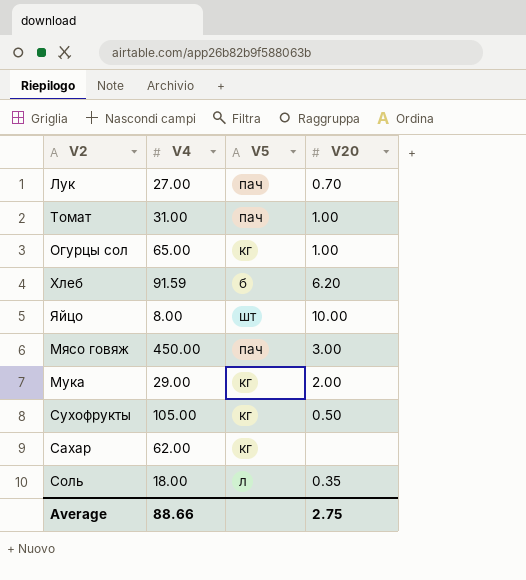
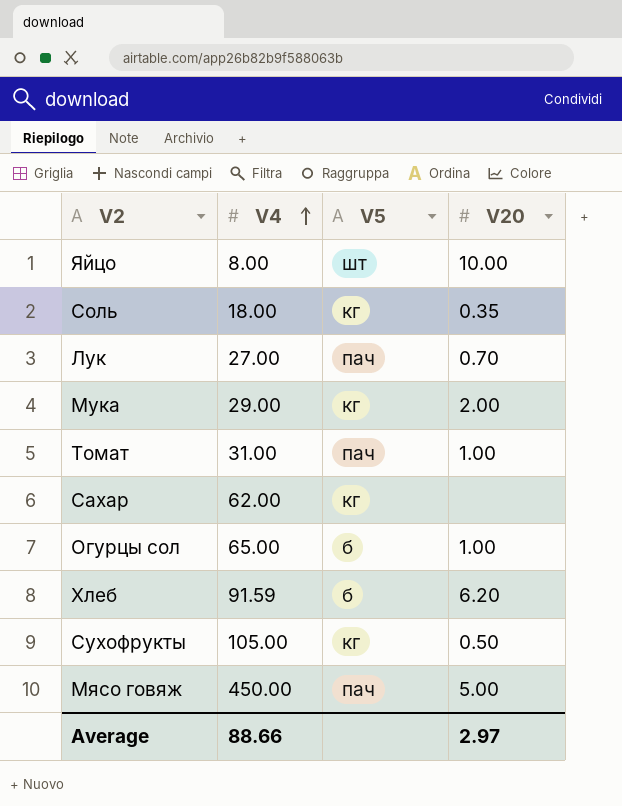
row order: none -> V4 ascending
Соль | V5: л -> кг
Огурцы сол | V5: кг -> б
Мясо говяж | V20: 3.00 -> 5.00
Average | V20: 2.75 -> 2.97

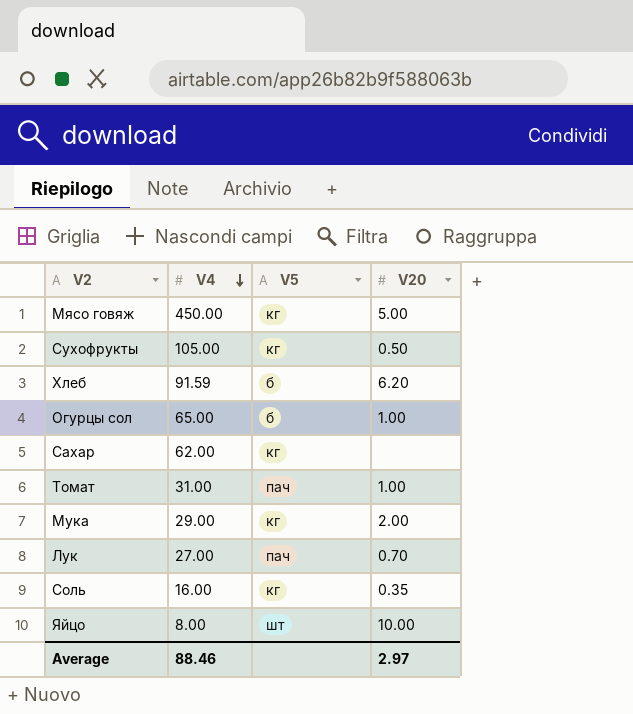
row order: V4 ascending -> V4 descending
Мясо говяж | V5: пач -> кг
Соль | V4: 18.00 -> 16.00
Average | V4: 88.66 -> 88.46

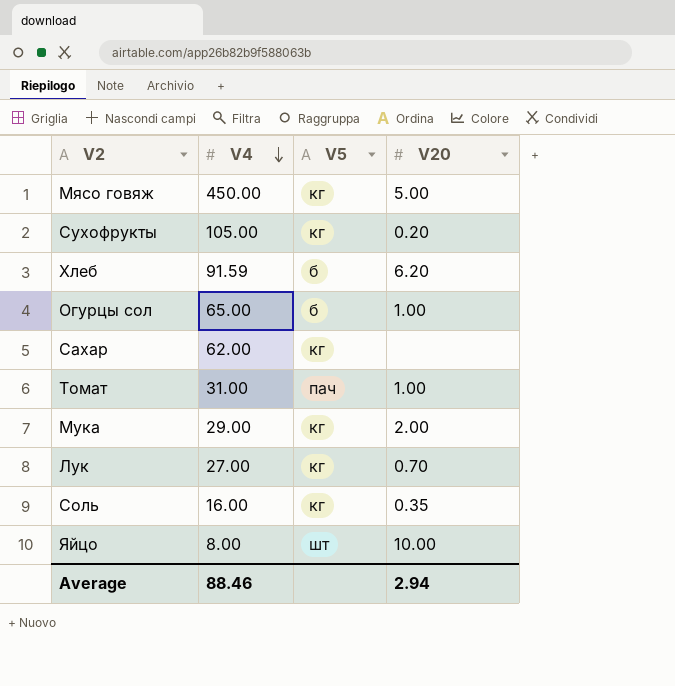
Сухофрукты | V20: 0.50 -> 0.20
Лук | V5: пач -> кг
Average | V20: 2.97 -> 2.94

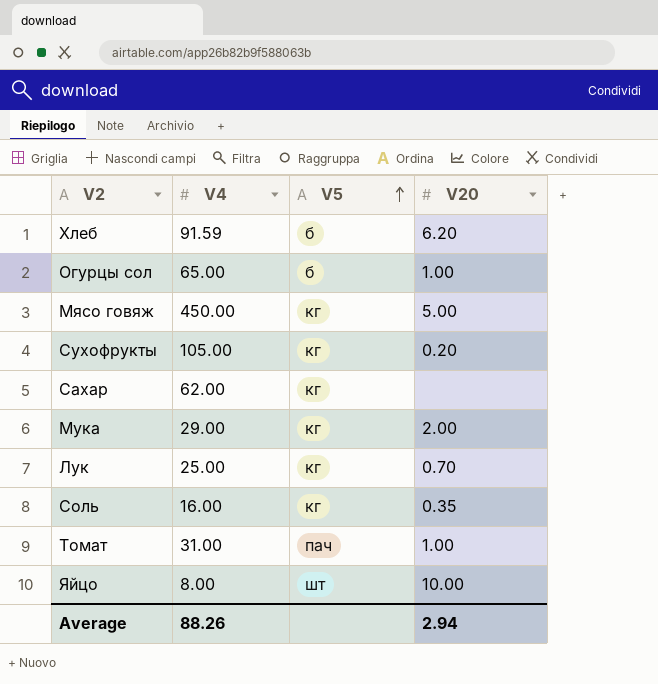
row order: V4 descending -> V5 ascending
Лук | V4: 27.00 -> 25.00
Average | V4: 88.46 -> 88.26

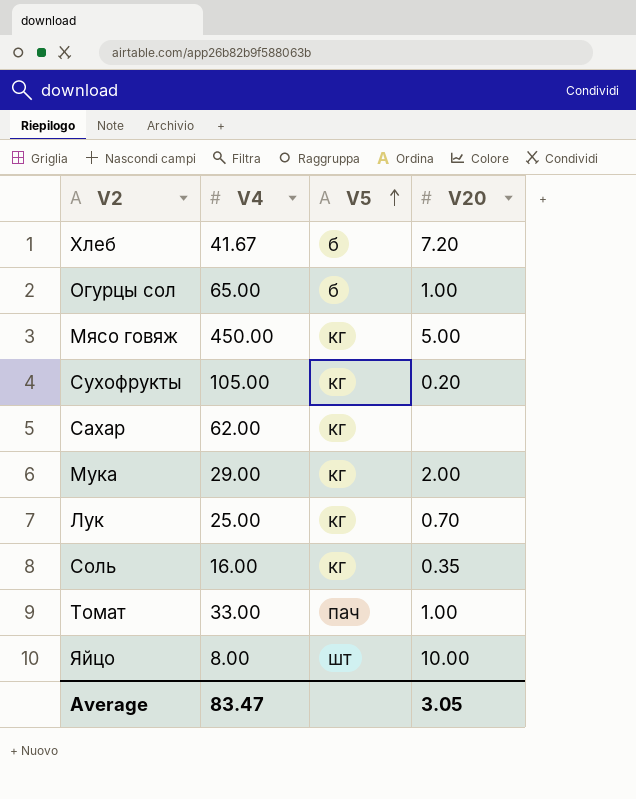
Хлеб | V4: 91.59 -> 41.67
Хлеб | V20: 6.20 -> 7.20
Томат | V4: 31.00 -> 33.00
Average | V4: 88.26 -> 83.47
Average | V20: 2.94 -> 3.05

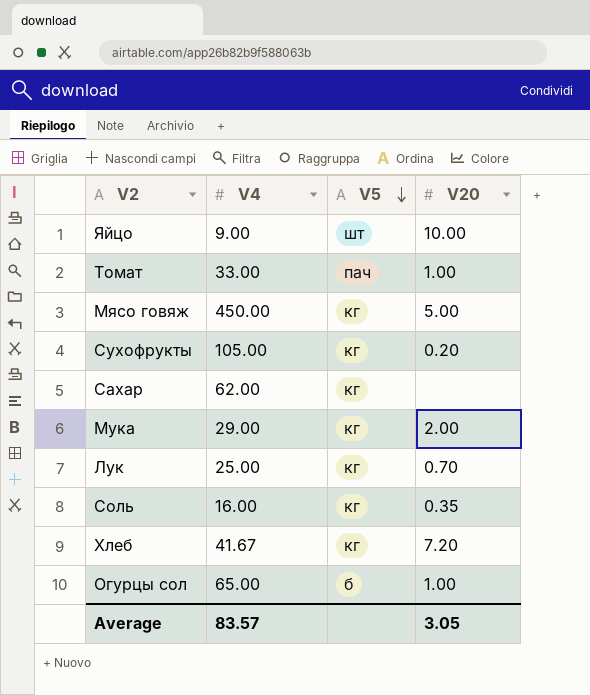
row order: V5 ascending -> V5 descending
Яйцо | V4: 8.00 -> 9.00
Хлеб | V5: б -> кг
Average | V4: 83.47 -> 83.57

